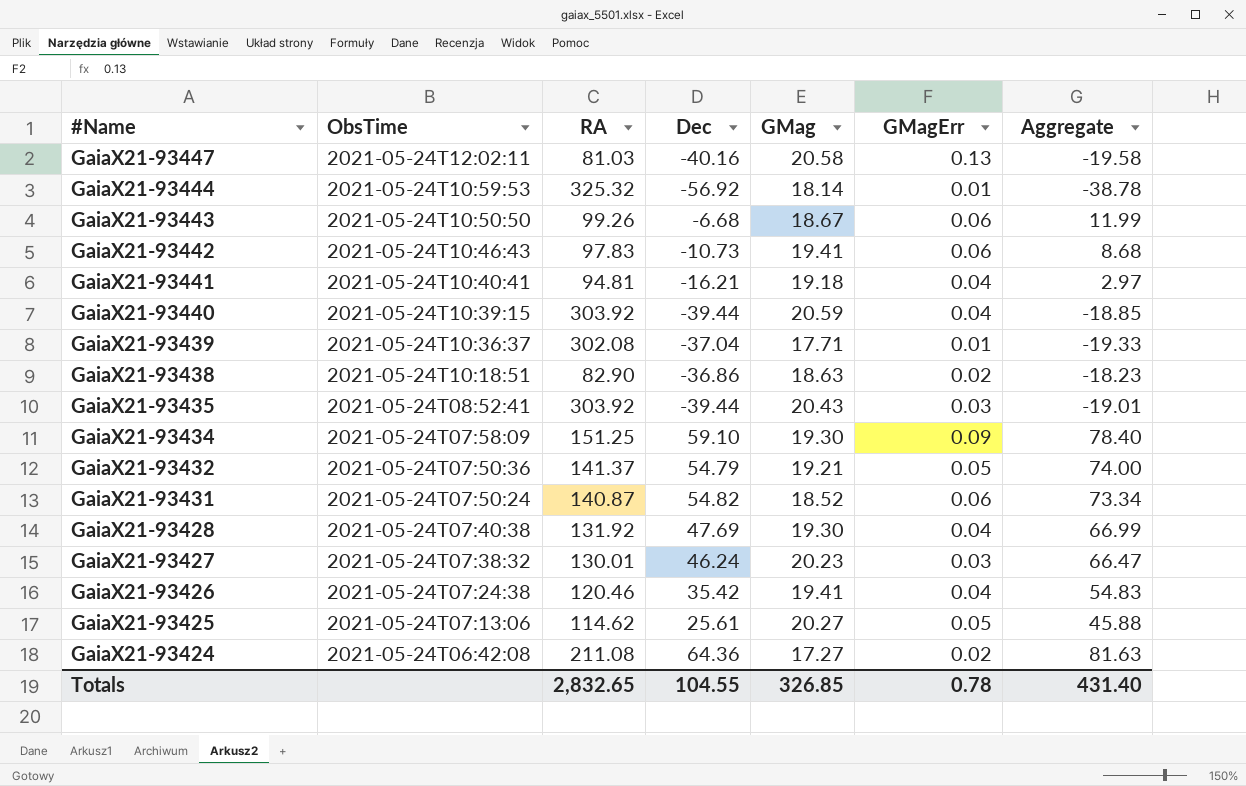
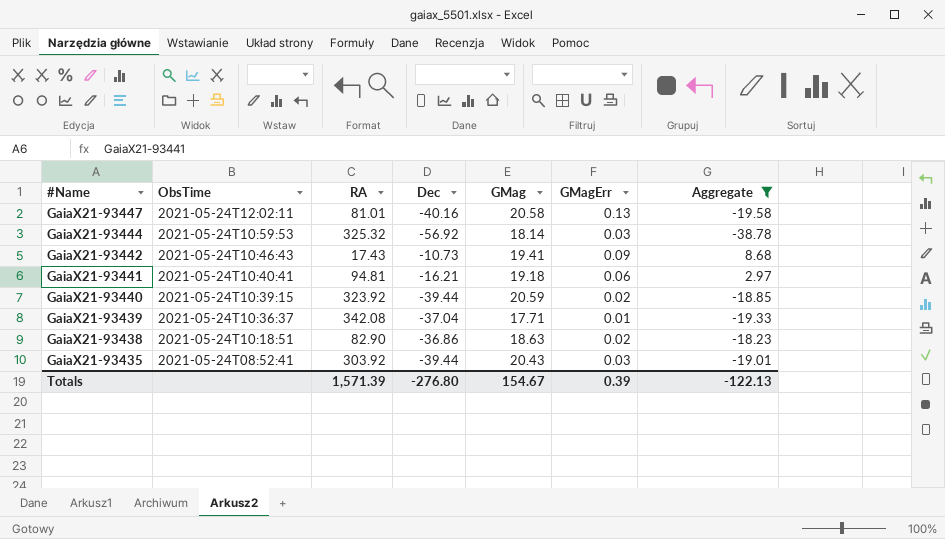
filter: none -> Aggregate <= 8.68
GaiaX21-93447 | RA: 81.03 -> 81.01
GaiaX21-93444 | GMagErr: 0.01 -> 0.03
GaiaX21-93442 | RA: 97.83 -> 17.43
GaiaX21-93442 | GMagErr: 0.06 -> 0.09
GaiaX21-93441 | GMagErr: 0.04 -> 0.06
GaiaX21-93440 | RA: 303.92 -> 323.92
GaiaX21-93440 | GMagErr: 0.04 -> 0.02
GaiaX21-93439 | RA: 302.08 -> 342.08
Totals | RA: 2,832.65 -> 1,571.39
Totals | Dec: 104.55 -> -276.80
Totals | GMag: 326.85 -> 154.67
Totals | GMagErr: 0.78 -> 0.39
Totals | Aggregate: 431.40 -> -122.13

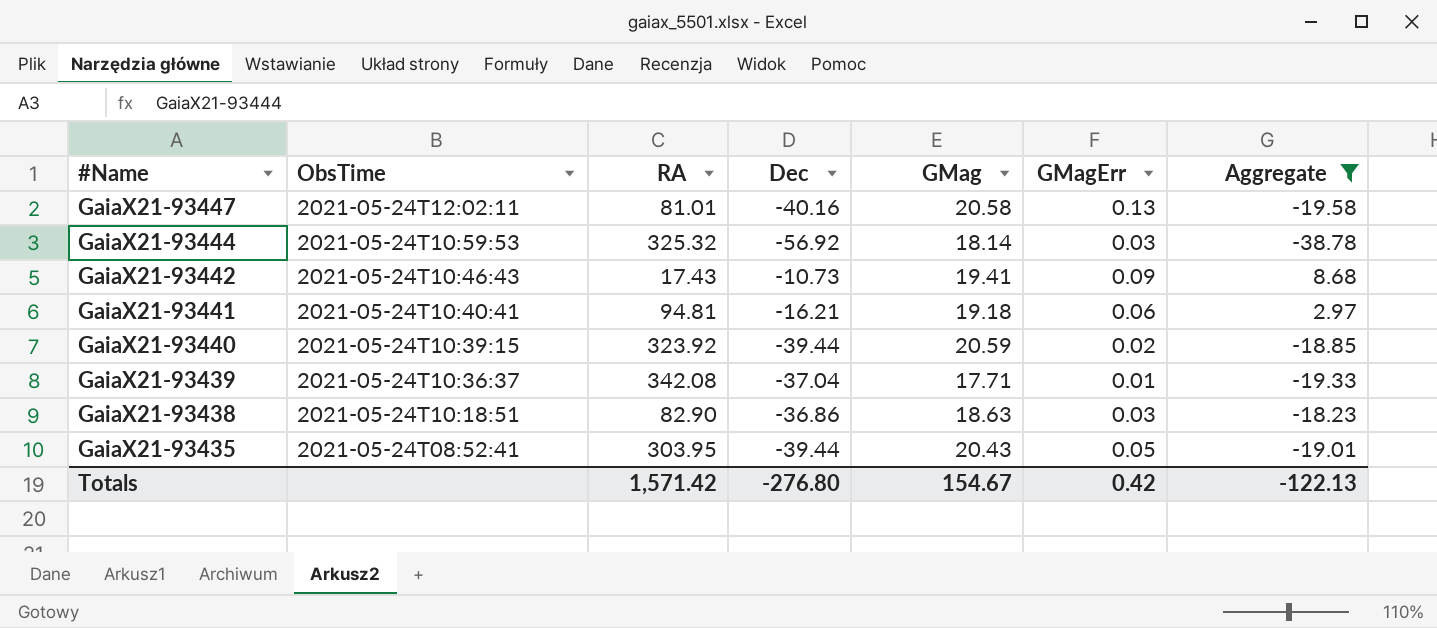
GaiaX21-93438 | GMagErr: 0.02 -> 0.03
GaiaX21-93435 | RA: 303.92 -> 303.95
GaiaX21-93435 | GMagErr: 0.03 -> 0.05
Totals | RA: 1,571.39 -> 1,571.42
Totals | GMagErr: 0.39 -> 0.42

